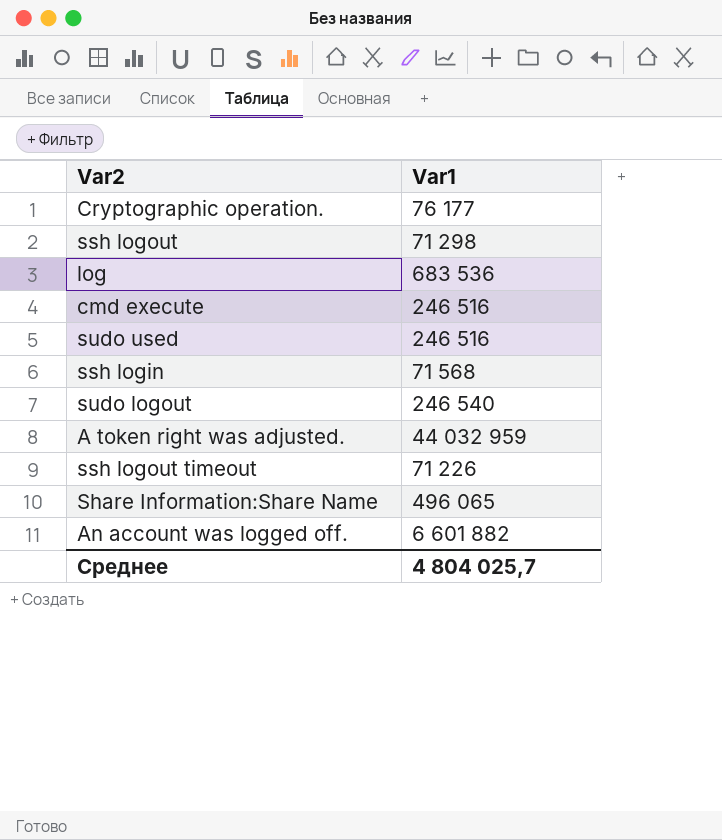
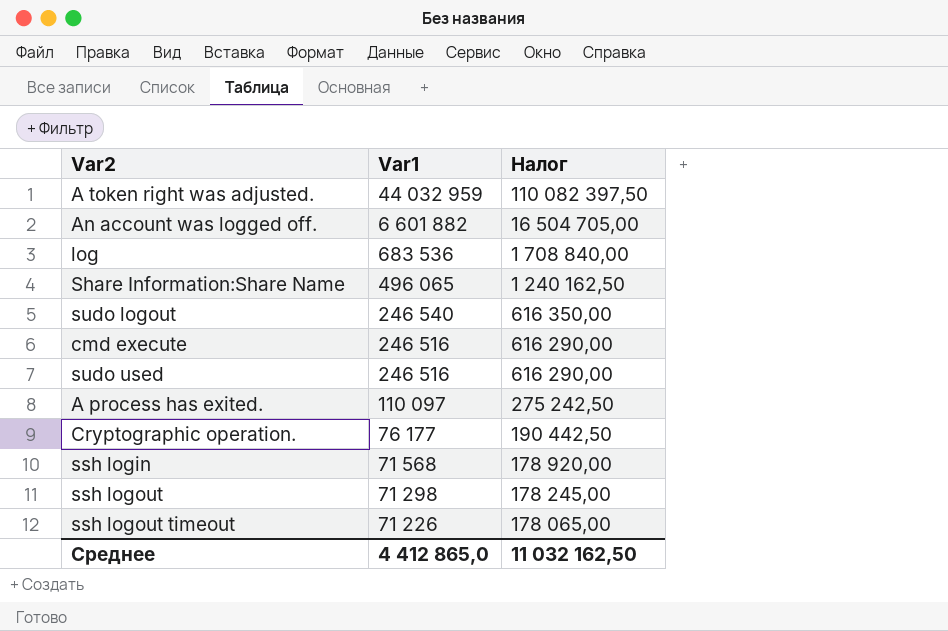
row order: none -> Var1 descending
column Налог | formula: none -> [Var1] * 2,5
row A process has exited.: none -> 110 097 | 275 242,50
Среднее | Var1: 4 804 025,7 -> 4 412 865,0

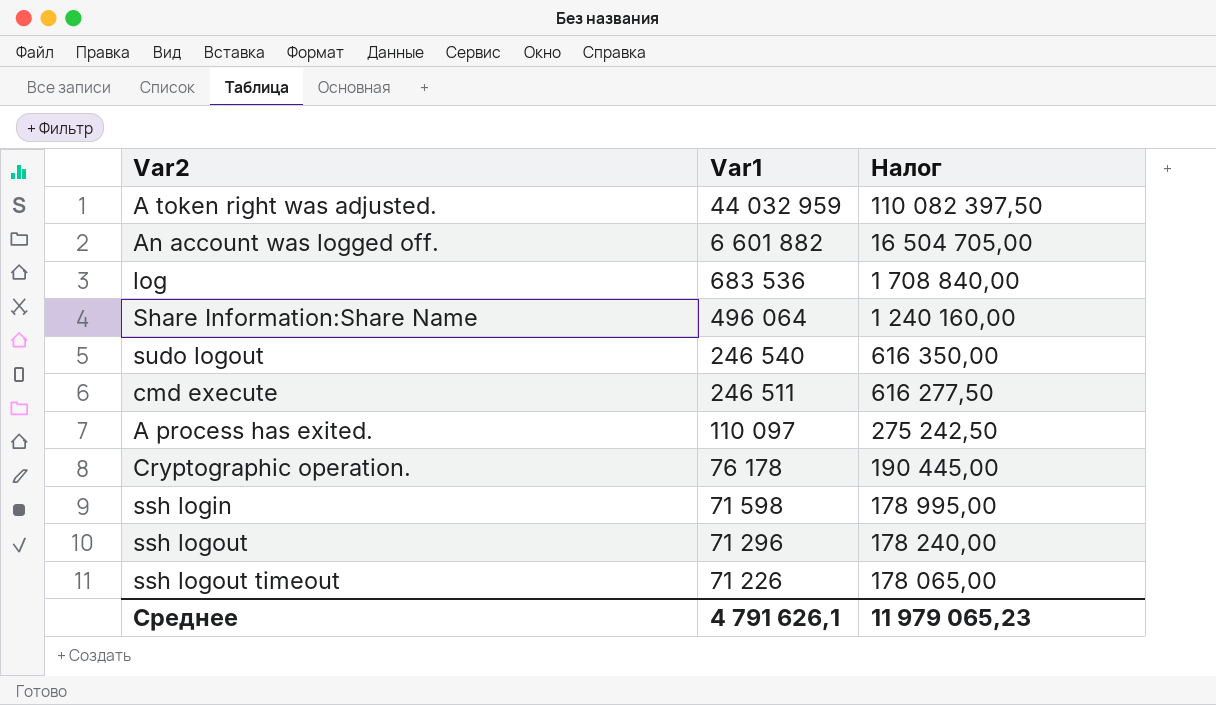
row sudo used: 246 516 | 616 290,00 -> none
Share Information:Share Name | Var1: 496 065 -> 496 064
Share Information:Share Name | Налог: 1 240 162,50 -> 1 240 160,00
cmd execute | Var1: 246 516 -> 246 511
cmd execute | Налог: 616 290,00 -> 616 277,50
Cryptographic operation. | Var1: 76 177 -> 76 178
Cryptographic operation. | Налог: 190 442,50 -> 190 445,00
ssh login | Var1: 71 568 -> 71 598
ssh login | Налог: 178 920,00 -> 178 995,00
ssh logout | Var1: 71 298 -> 71 296
ssh logout | Налог: 178 245,00 -> 178 240,00
Среднее | Var1: 4 412 865,0 -> 4 791 626,1
Среднее | Налог: 11 032 162,50 -> 11 979 065,23

